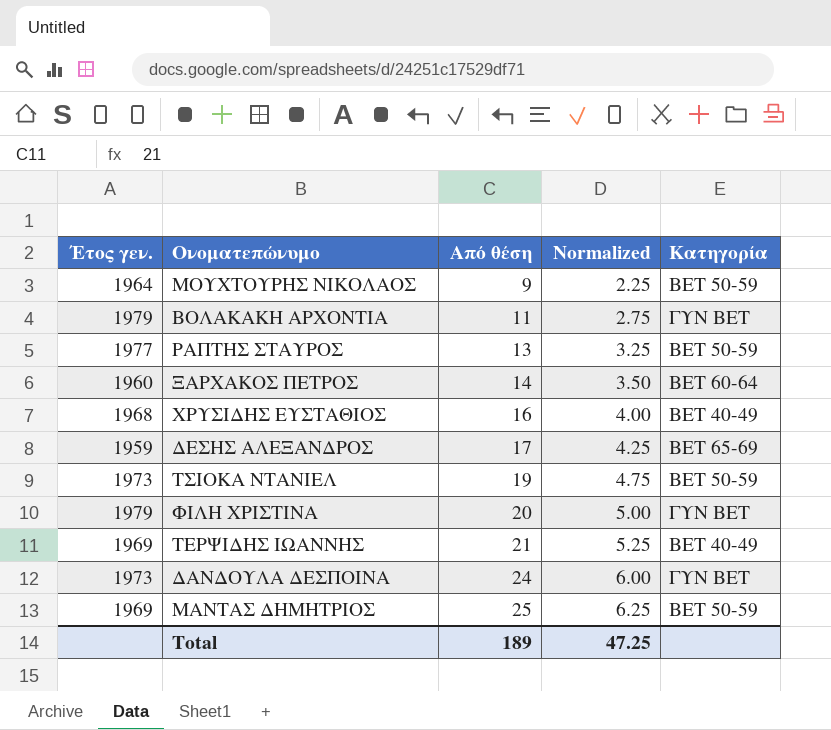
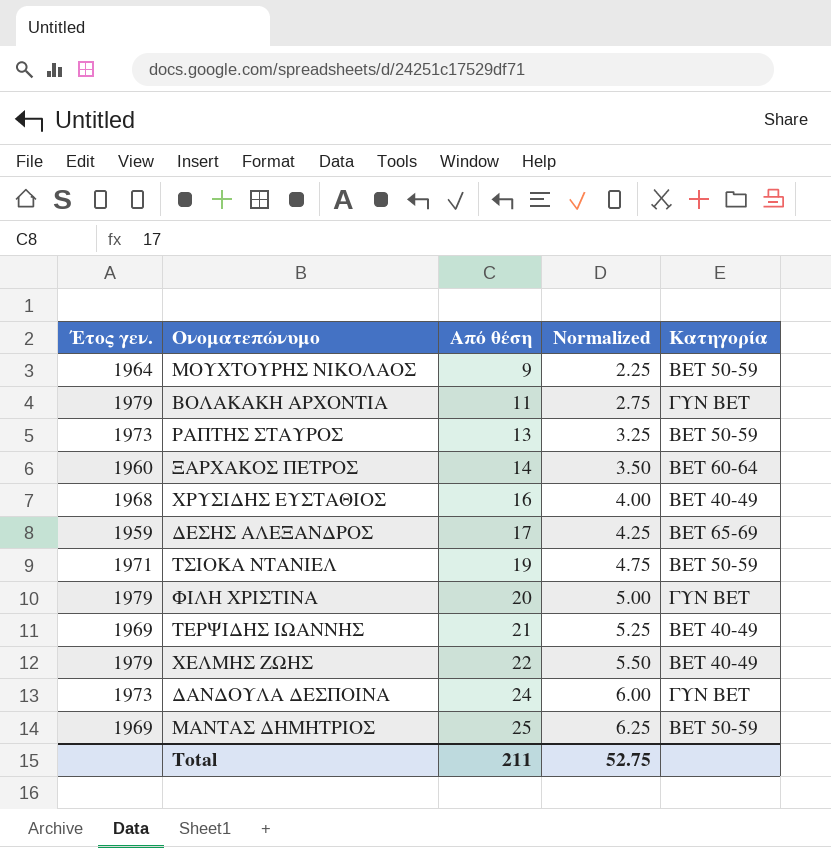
ΡΑΠΤΗΣ ΣΤΑΥΡΟΣ | Έτος γεν.: 1977 -> 1973
ΤΣΙΟΚΑ ΝΤΑΝΙΕΛ | Έτος γεν.: 1973 -> 1971
row ΧΕΛΜΗΣ ΖΩΗΣ: none -> 1979 | 22 | 5.50 | BET 40-49
Total | Από θέση: 189 -> 211
Total | Normalized: 47.25 -> 52.75

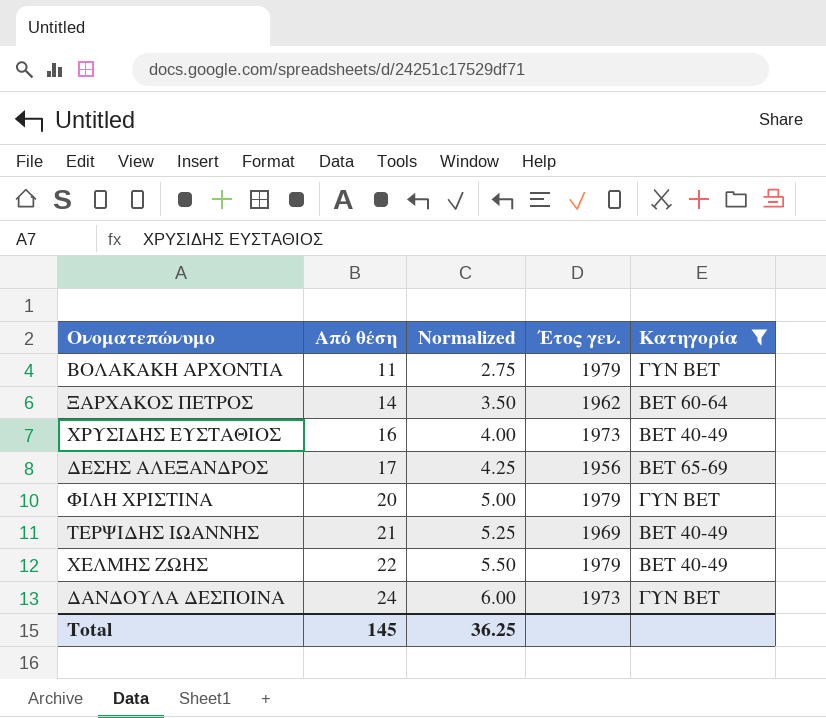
filter: none -> Κατηγορία != BET 50-59
column Έτος γεν. | position: 1 -> 4
ΞΑΡΧΑΚΟΣ ΠΕΤΡΟΣ | Έτος γεν.: 1960 -> 1962
ΧΡΥΣΙΔΗΣ ΕΥΣΤΑΘΙΟΣ | Έτος γεν.: 1968 -> 1973
ΔΕΣΗΣ ΑΛΕΞΑΝΔΡΟΣ | Έτος γεν.: 1959 -> 1956
Total | Από θέση: 211 -> 145
Total | Normalized: 52.75 -> 36.25

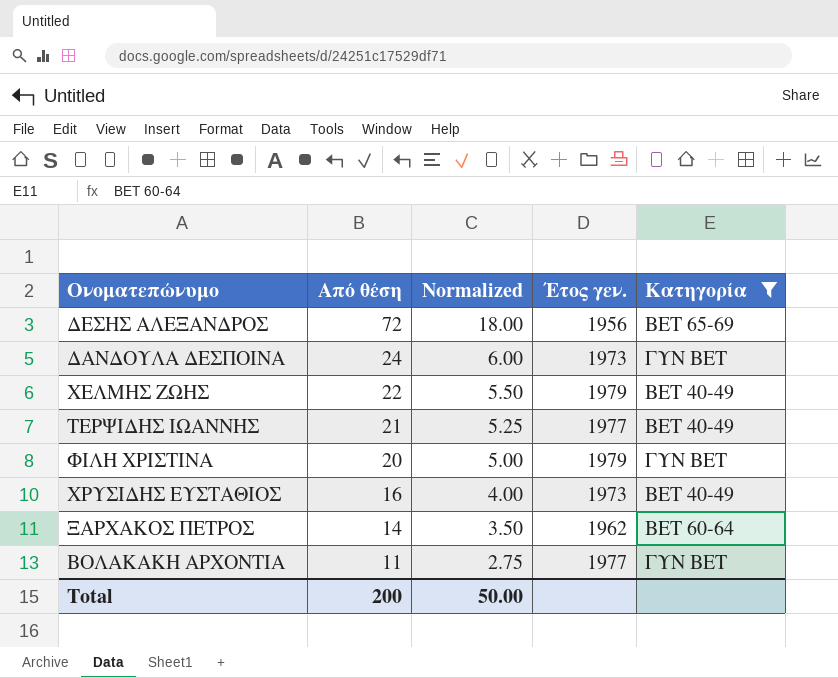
row order: Από θέση ascending -> Από θέση descending
ΔΕΣΗΣ ΑΛΕΞΑΝΔΡΟΣ | Από θέση: 17 -> 72
ΔΕΣΗΣ ΑΛΕΞΑΝΔΡΟΣ | Normalized: 4.25 -> 18.00
ΤΕΡΨΙΔΗΣ ΙΩΑΝΝΗΣ | Έτος γεν.: 1969 -> 1977
ΒΟΛΑΚΑΚΗ ΑΡΧΟΝΤΙΑ | Έτος γεν.: 1979 -> 1977
Total | Από θέση: 145 -> 200
Total | Normalized: 36.25 -> 50.00

